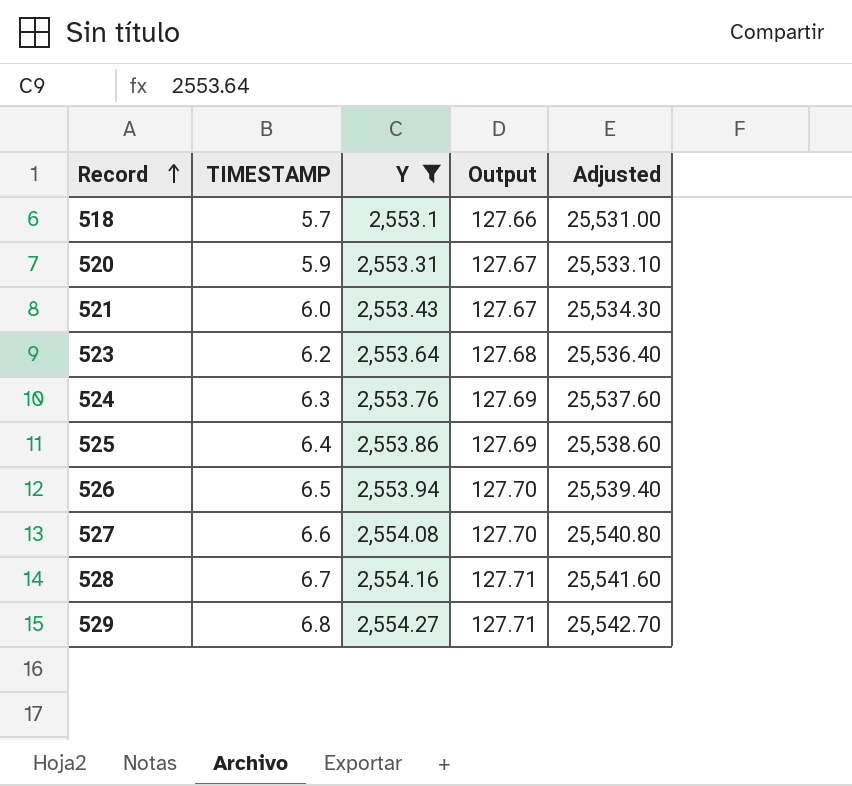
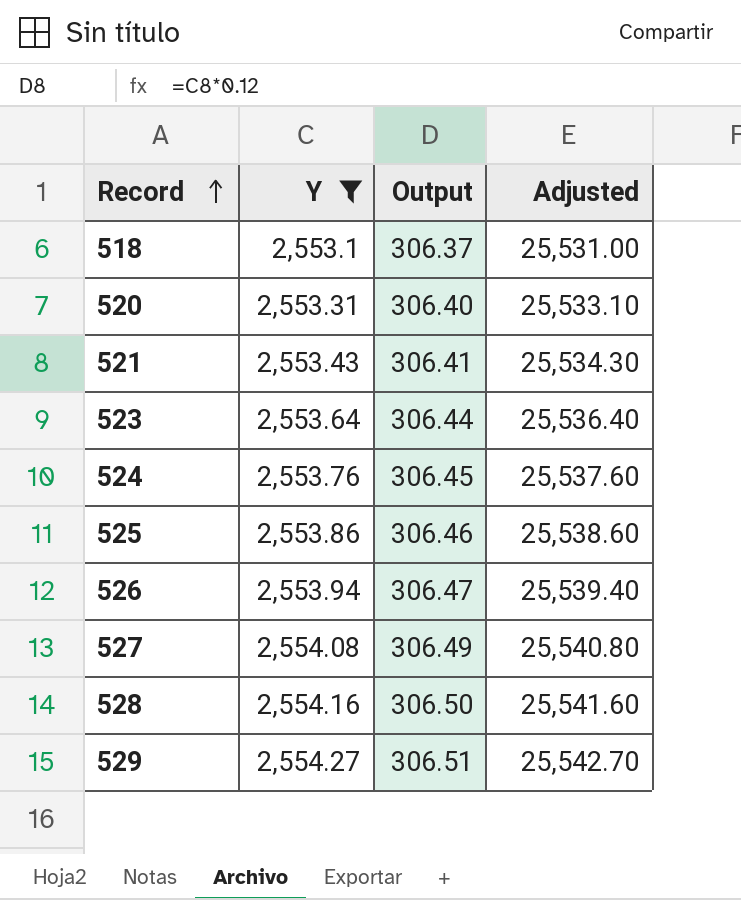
column TIMESTAMP | position: 2 -> none
column Output | formula: [Y] * 0.05 -> [Y] * 0.12

